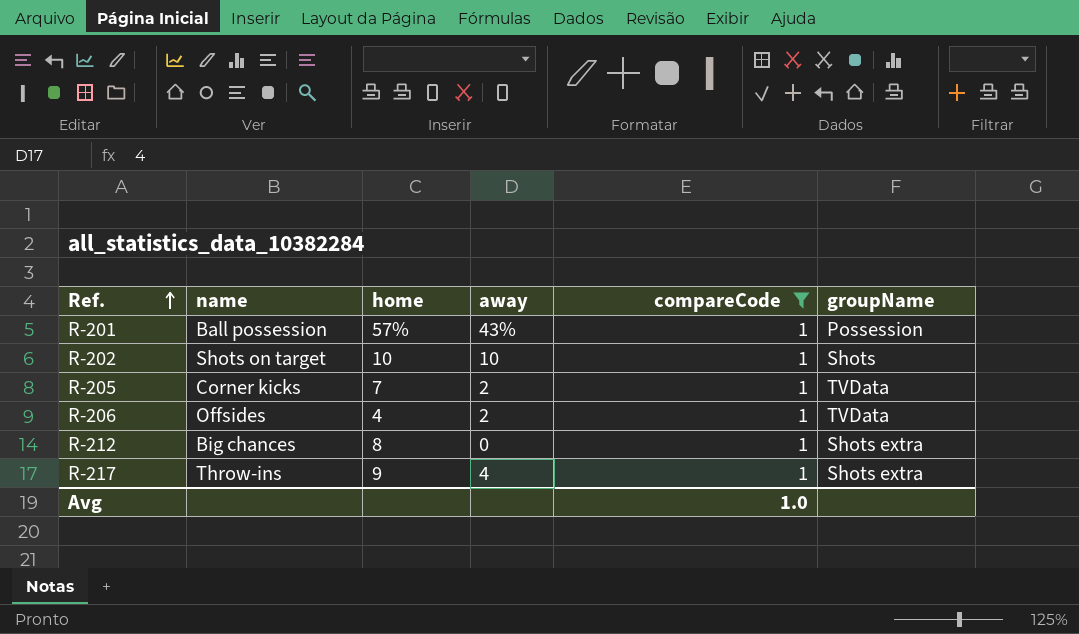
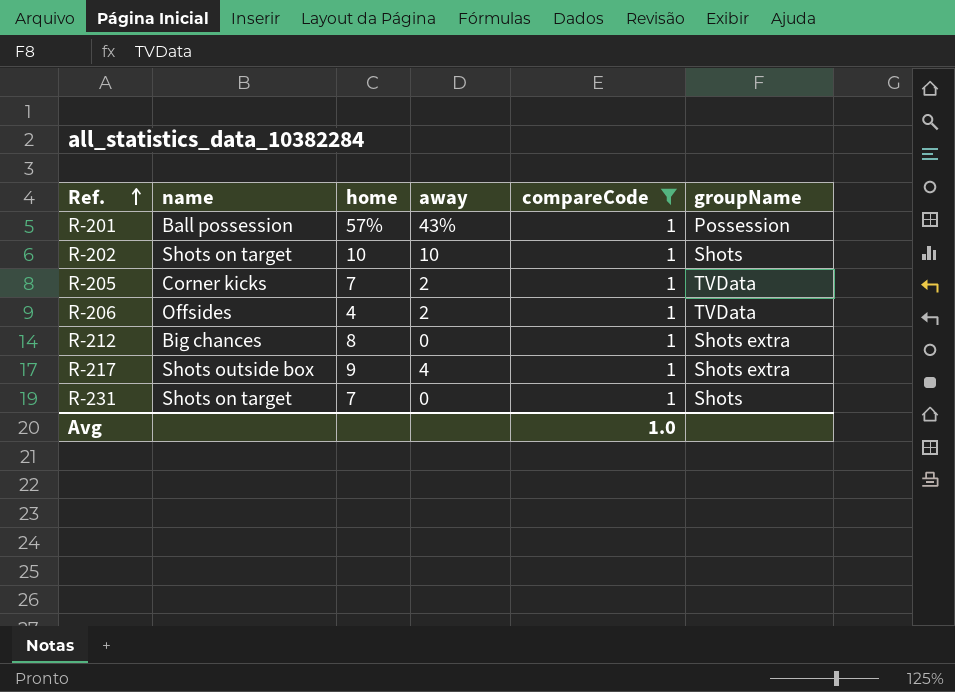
R-217 | name: Throw-ins -> Shots outside box
row R-231: none -> Shots on target | 7 | 0 | 1 | Shots

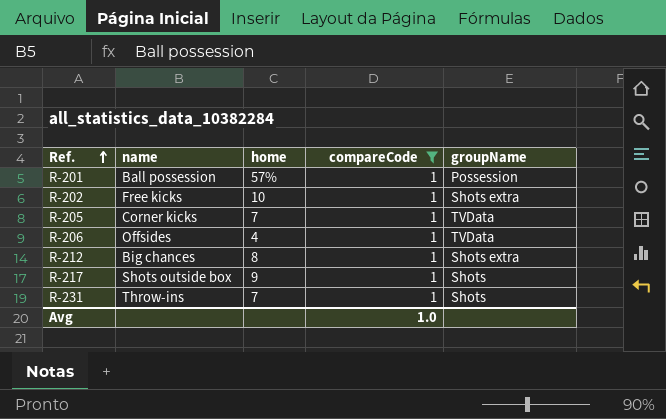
column away | position: 4 -> none
R-202 | name: Shots on target -> Free kicks
R-202 | groupName: Shots -> Shots extra
R-217 | groupName: Shots extra -> Shots
R-231 | name: Shots on target -> Throw-ins

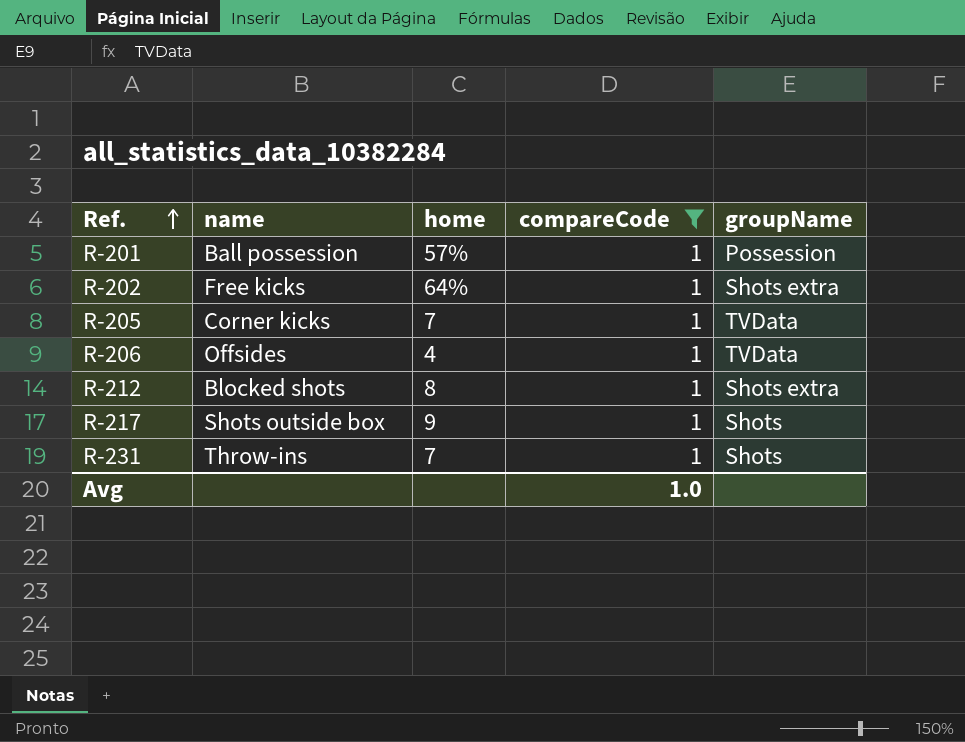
R-202 | home: 10 -> 64%
R-212 | name: Big chances -> Blocked shots

